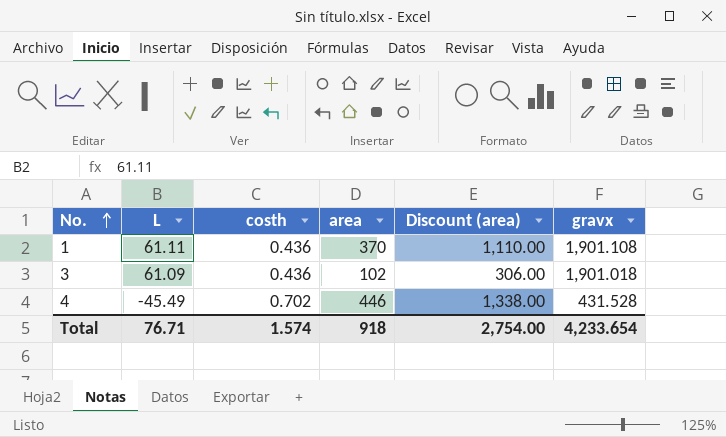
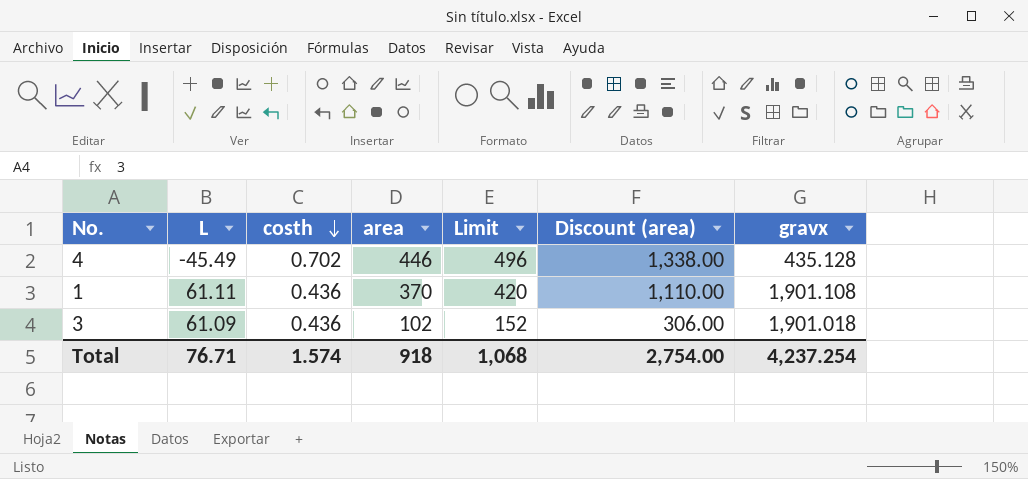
row order: No. ascending -> costh descending
column Limit | formula: none -> [area] + 50
4 | gravx: 431.528 -> 435.128
Total | gravx: 4,233.654 -> 4,237.254

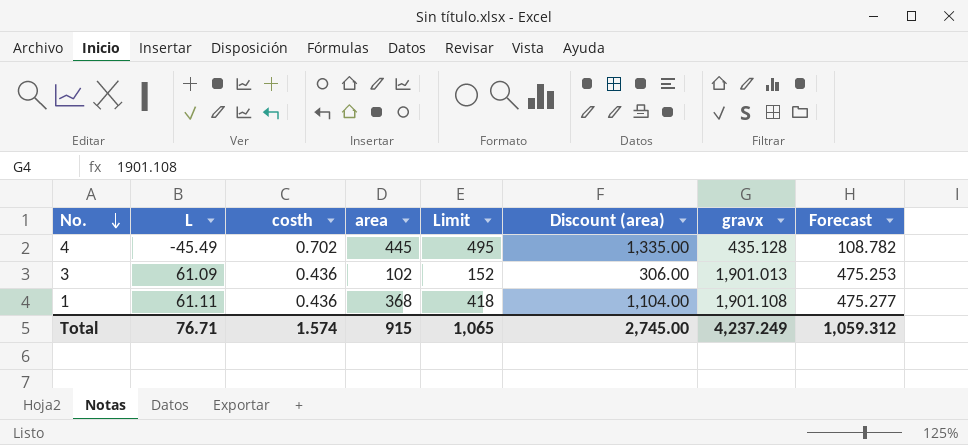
row order: costh descending -> No. descending
column Forecast | formula: none -> [gravx] * 0.25
4 | area: 446 -> 445
4 | Limit: 496 -> 495
4 | Discount (area): 1,338.00 -> 1,335.00
3 | gravx: 1,901.018 -> 1,901.013
1 | area: 370 -> 368
1 | Limit: 420 -> 418
1 | Discount (area): 1,110.00 -> 1,104.00
Total | area: 918 -> 915
Total | Limit: 1,068 -> 1,065
Total | Discount (area): 2,754.00 -> 2,745.00
Total | gravx: 4,237.254 -> 4,237.249

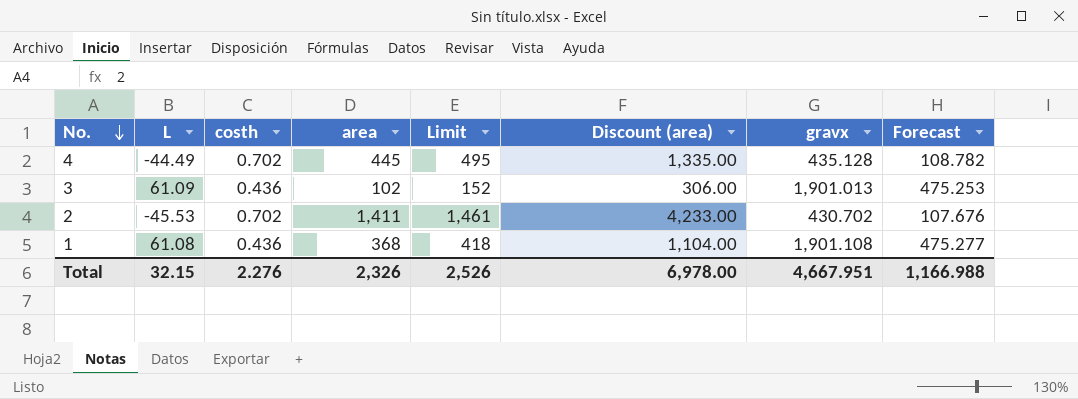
4 | L: -45.49 -> -44.49
row 2: none -> -45.53 | 0.702 | 1,411 | 1,461 | 4,233.00 | 430.702 | 107.676
1 | L: 61.11 -> 61.08
Total | L: 76.71 -> 32.15
Total | costh: 1.574 -> 2.276
Total | area: 915 -> 2,326
Total | Limit: 1,065 -> 2,526
Total | Discount (area): 2,745.00 -> 6,978.00
Total | gravx: 4,237.249 -> 4,667.951
Total | Forecast: 1,059.312 -> 1,166.988

